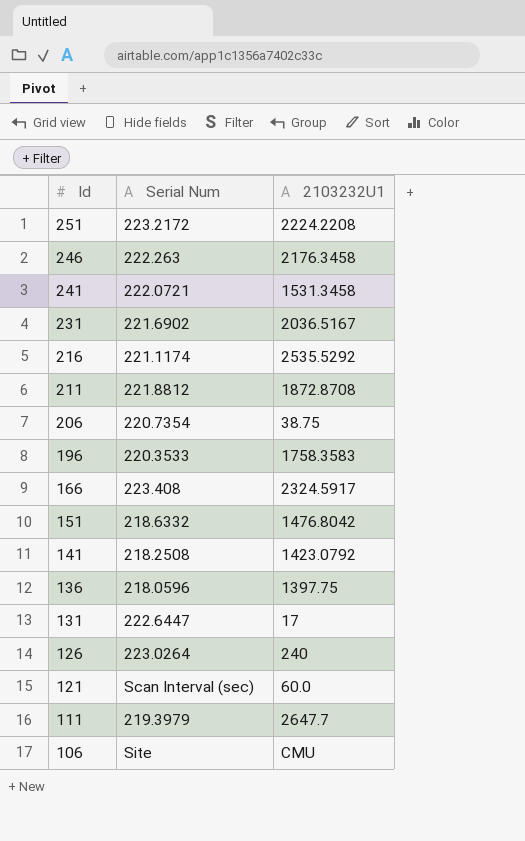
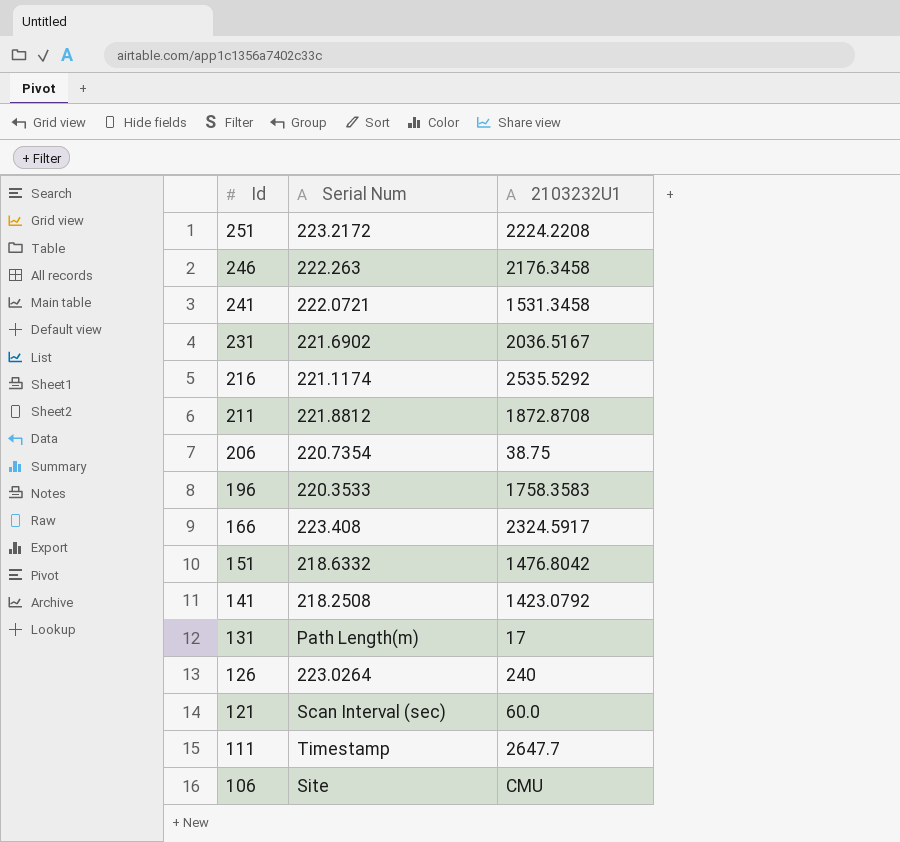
row 136: 218.0596 | 1397.75 -> none
131 | Serial Num: 222.6447 -> Path Length(m)
111 | Serial Num: 219.3979 -> Timestamp

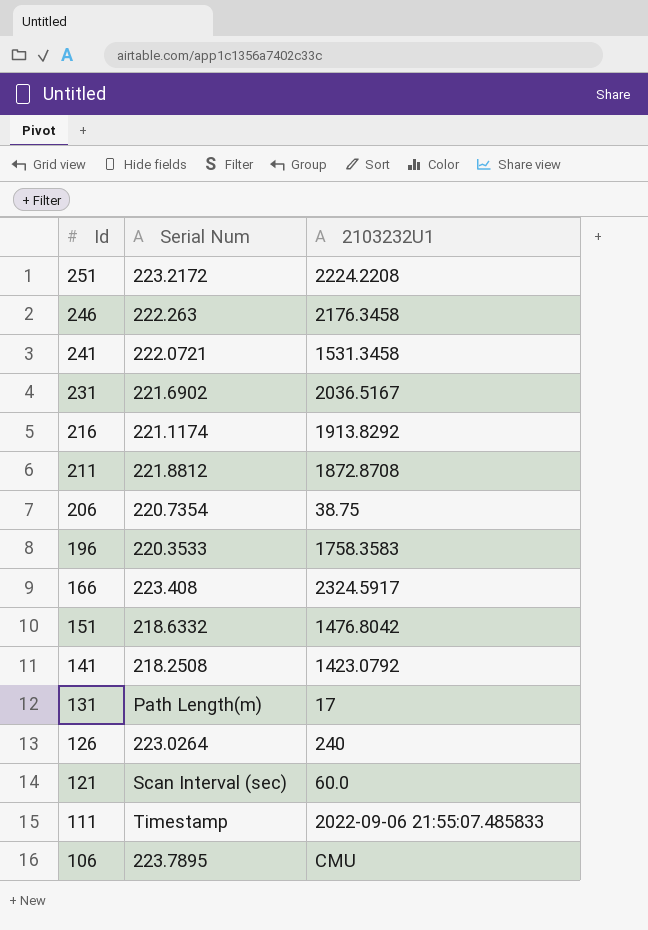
216 | 2103232U1: 2535.5292 -> 1913.8292
111 | 2103232U1: 2647.7 -> 2022-09-06 21:55:07.485833
106 | Serial Num: Site -> 223.7895

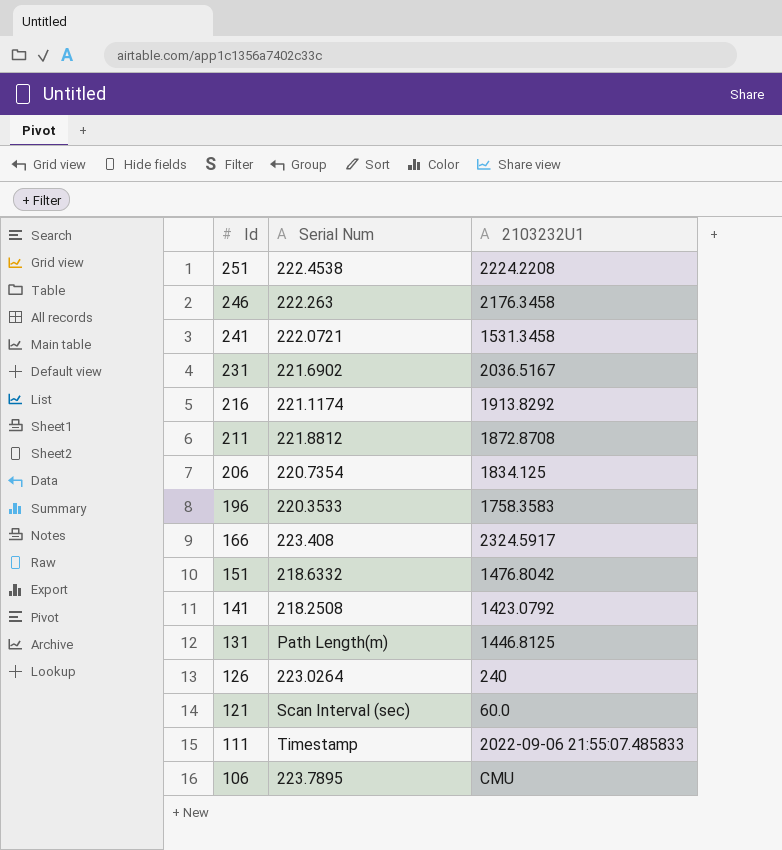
251 | Serial Num: 223.2172 -> 222.4538
206 | 2103232U1: 38.75 -> 1834.125
131 | 2103232U1: 17 -> 1446.8125

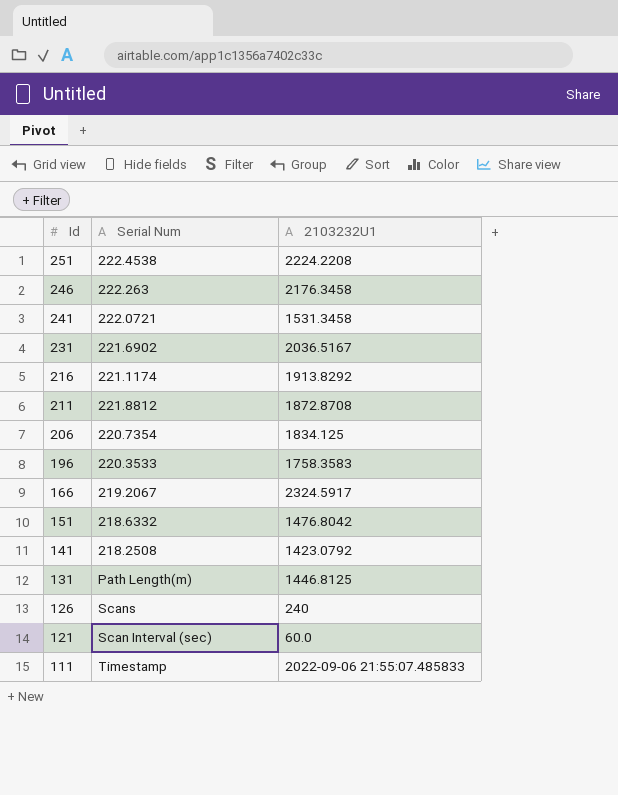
row 106: 223.7895 | CMU -> none
166 | Serial Num: 223.408 -> 219.2067
126 | Serial Num: 223.0264 -> Scans

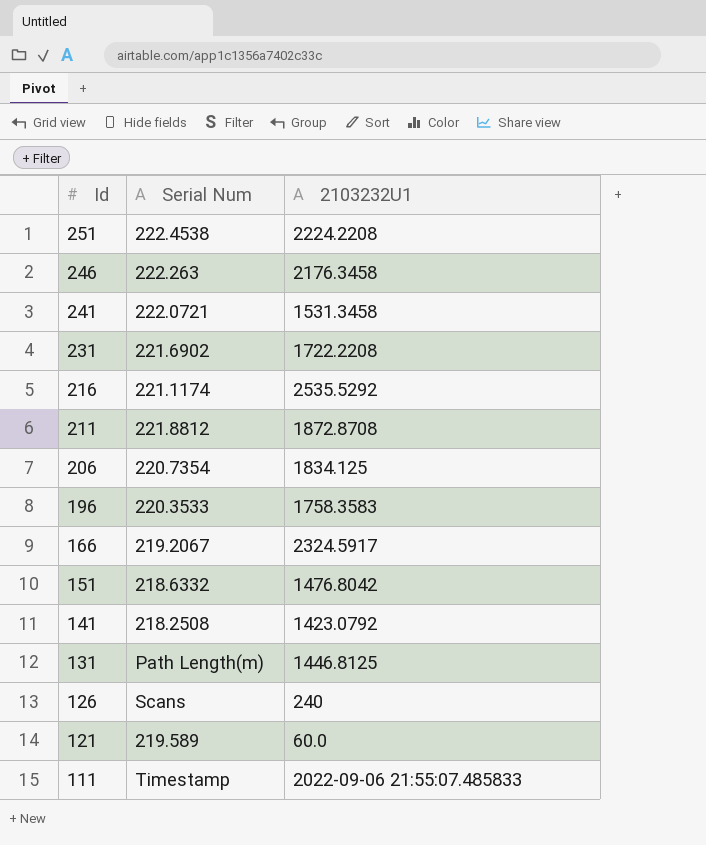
231 | 2103232U1: 2036.5167 -> 1722.2208
216 | 2103232U1: 1913.8292 -> 2535.5292
121 | Serial Num: Scan Interval (sec) -> 219.589

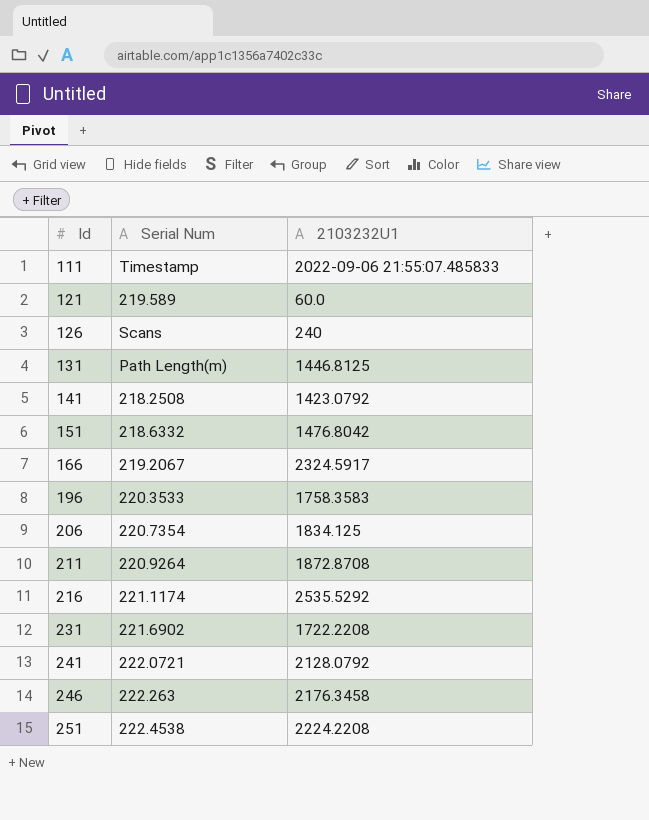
row order: Id descending -> Id ascending
211 | Serial Num: 221.8812 -> 220.9264
241 | 2103232U1: 1531.3458 -> 2128.0792

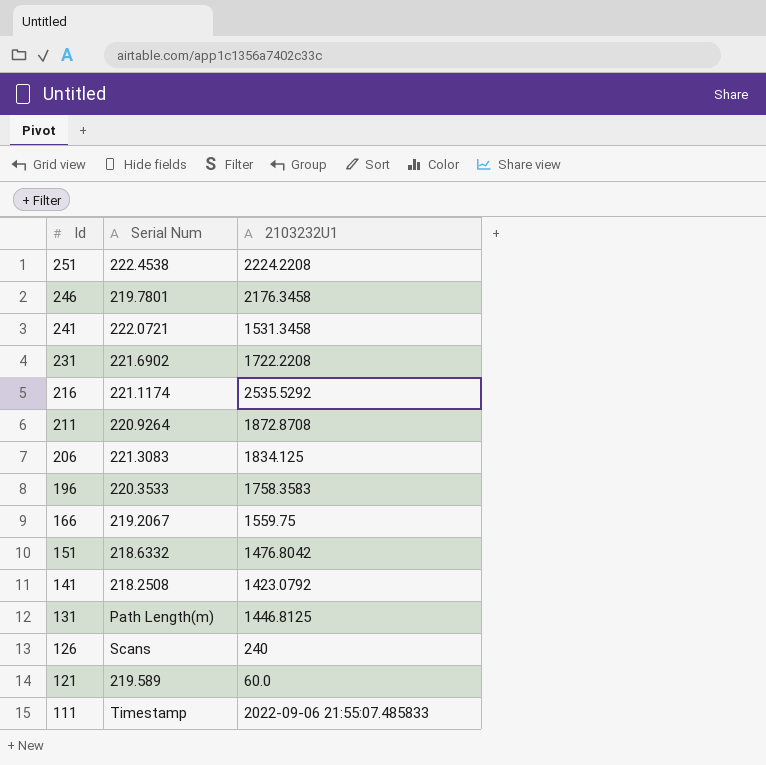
row order: Id ascending -> Id descending
246 | Serial Num: 222.263 -> 219.7801
241 | 2103232U1: 2128.0792 -> 1531.3458
206 | Serial Num: 220.7354 -> 221.3083
166 | 2103232U1: 2324.5917 -> 1559.75

